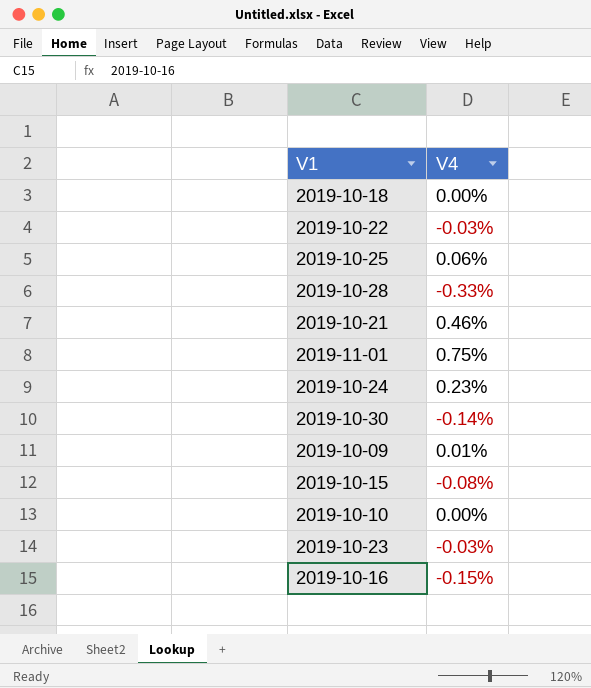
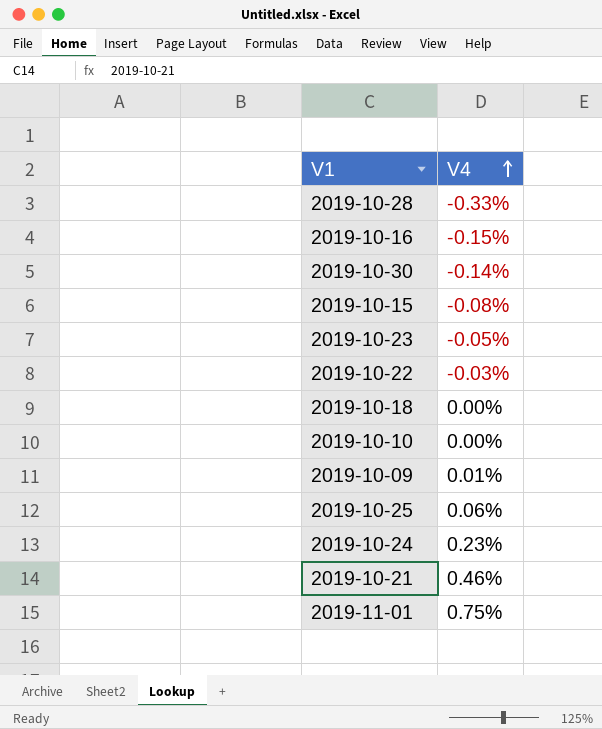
row order: none -> V4 ascending
2019-10-23 | V4: -0.03% -> -0.05%

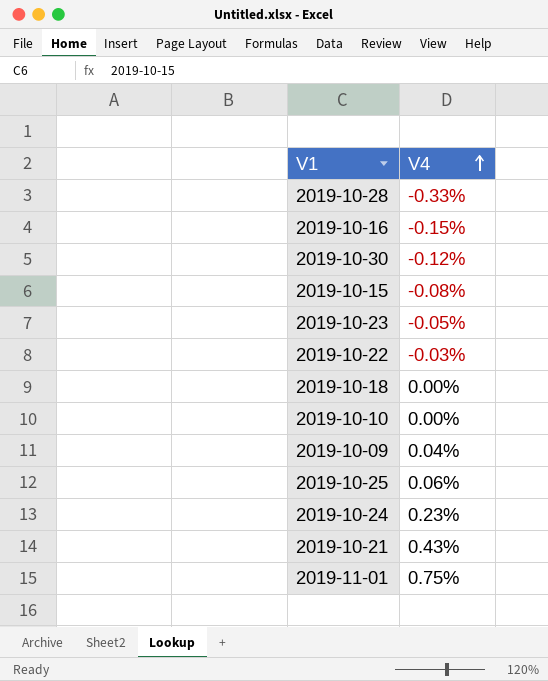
2019-10-30 | V4: -0.14% -> -0.12%
2019-10-09 | V4: 0.01% -> 0.04%
2019-10-21 | V4: 0.46% -> 0.43%

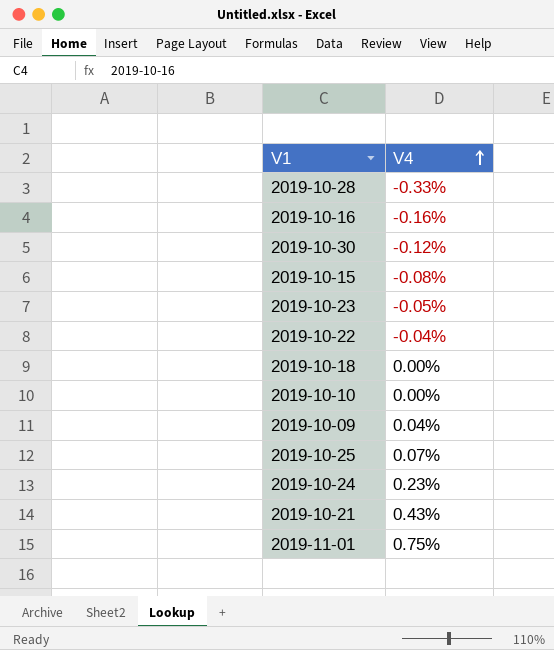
2019-10-16 | V4: -0.15% -> -0.16%
2019-10-22 | V4: -0.03% -> -0.04%
2019-10-25 | V4: 0.06% -> 0.07%

